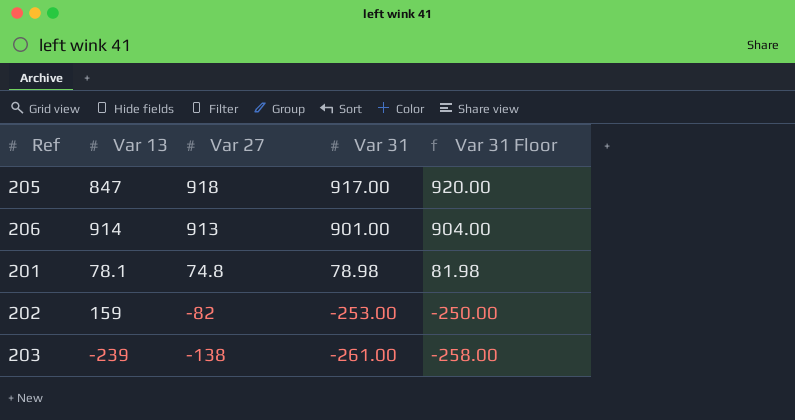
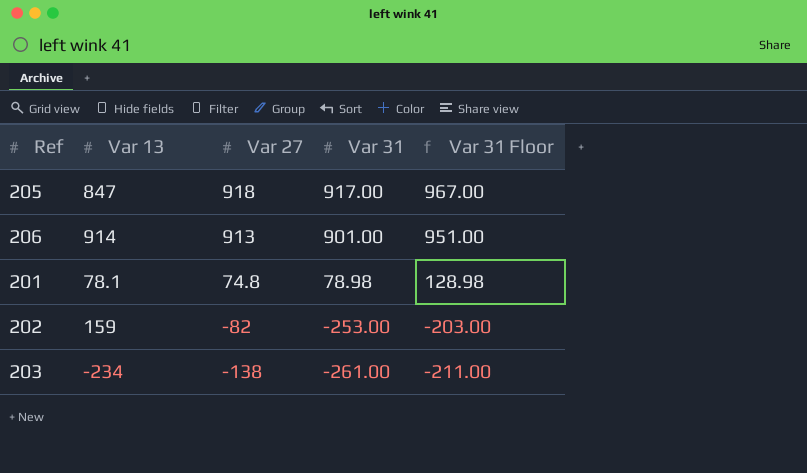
column Var 31 Floor | formula: [Var 31] + 3 -> [Var 31] + 50
203 | Var 13: -239 -> -234

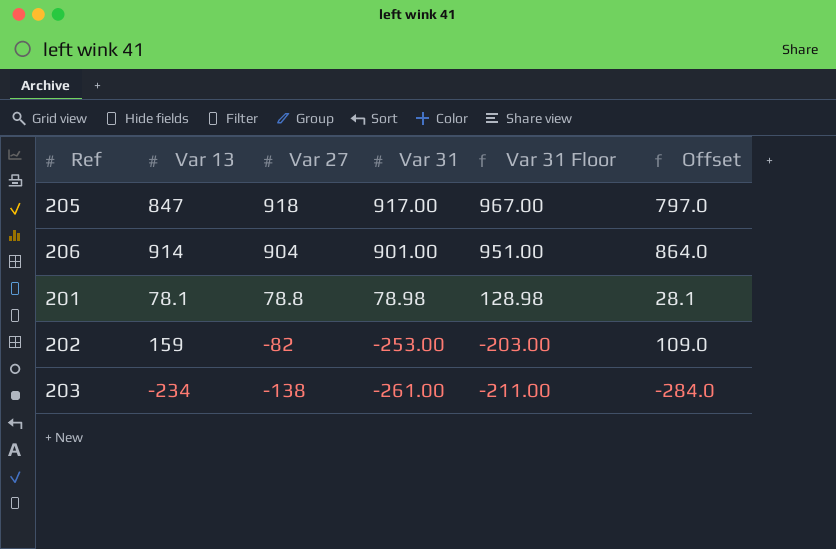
column Offset | formula: none -> [Var 13] - 50
206 | Var 27: 913 -> 904
201 | Var 27: 74.8 -> 78.8

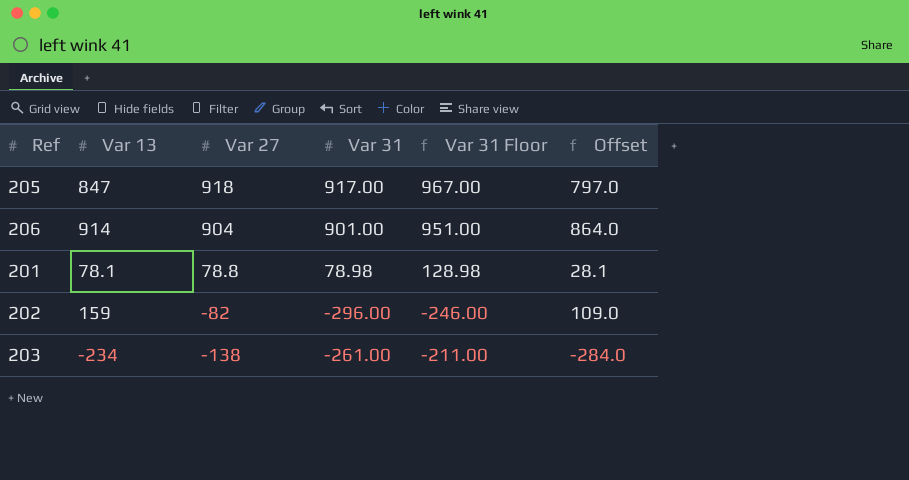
202 | Var 31: -253.00 -> -296.00
202 | Var 31 Floor: -203.00 -> -246.00

